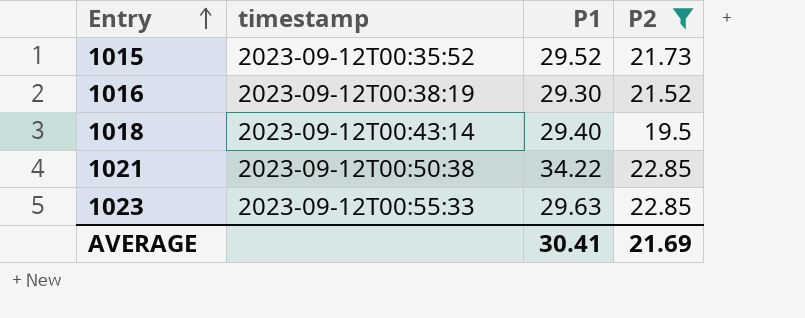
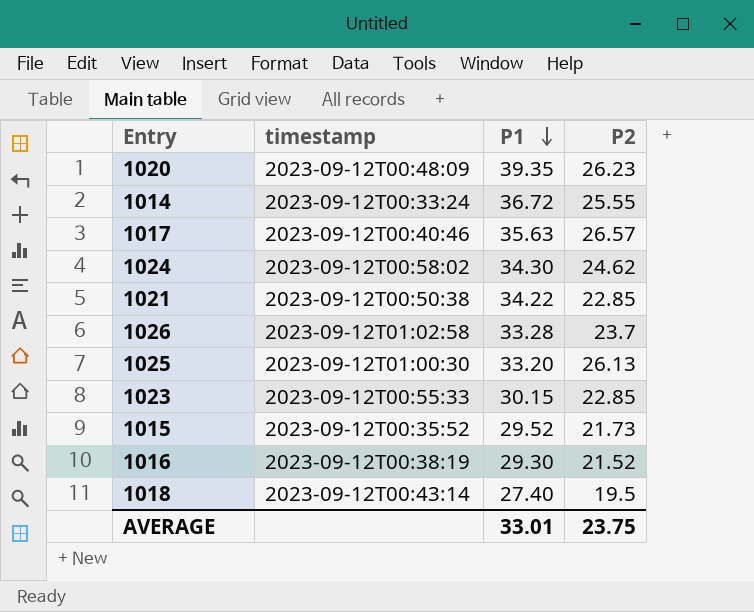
filter: P2 <= 22.85 -> none
row order: Entry ascending -> P1 descending
1023 | P1: 29.63 -> 30.15
1018 | P1: 29.40 -> 27.40
AVERAGE | P1: 30.41 -> 33.01
AVERAGE | P2: 21.69 -> 23.75

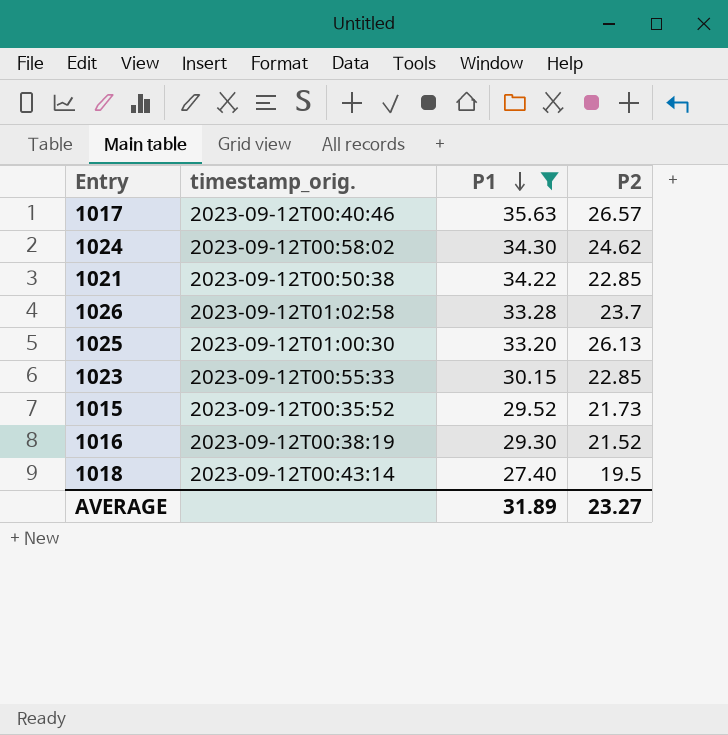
filter: none -> P1 <= 35.63
column name: timestamp -> timestamp_orig.
AVERAGE | P1: 33.01 -> 31.89
AVERAGE | P2: 23.75 -> 23.27

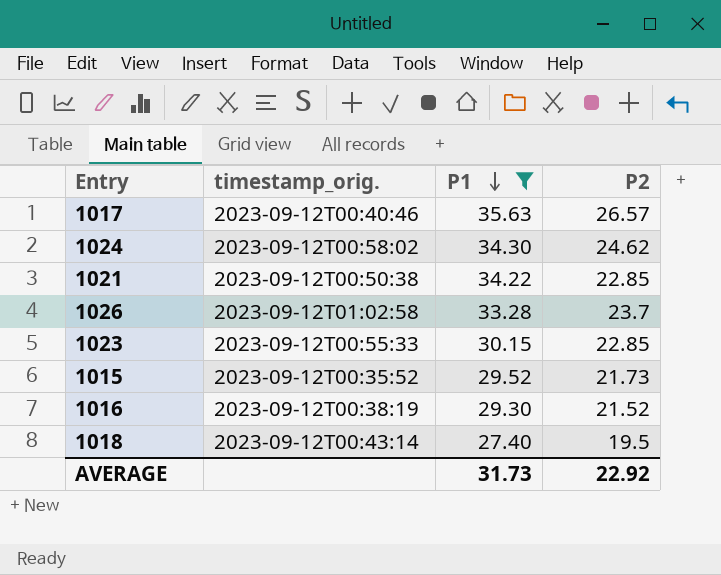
row 1025: 2023-09-12T01:00:30 | 33.20 | 26.13 -> none
AVERAGE | P1: 31.89 -> 31.73
AVERAGE | P2: 23.27 -> 22.92

